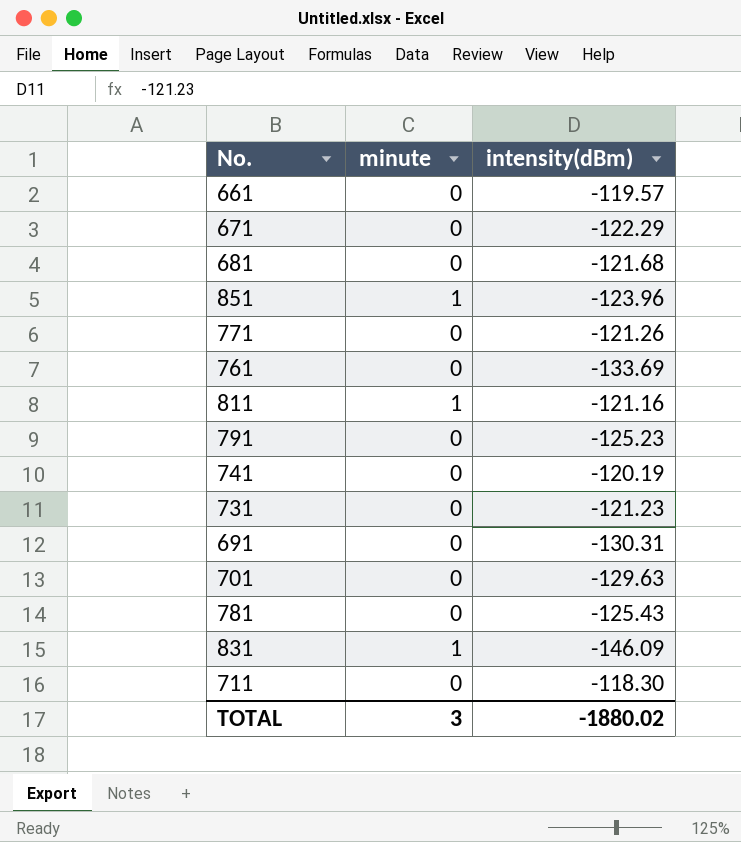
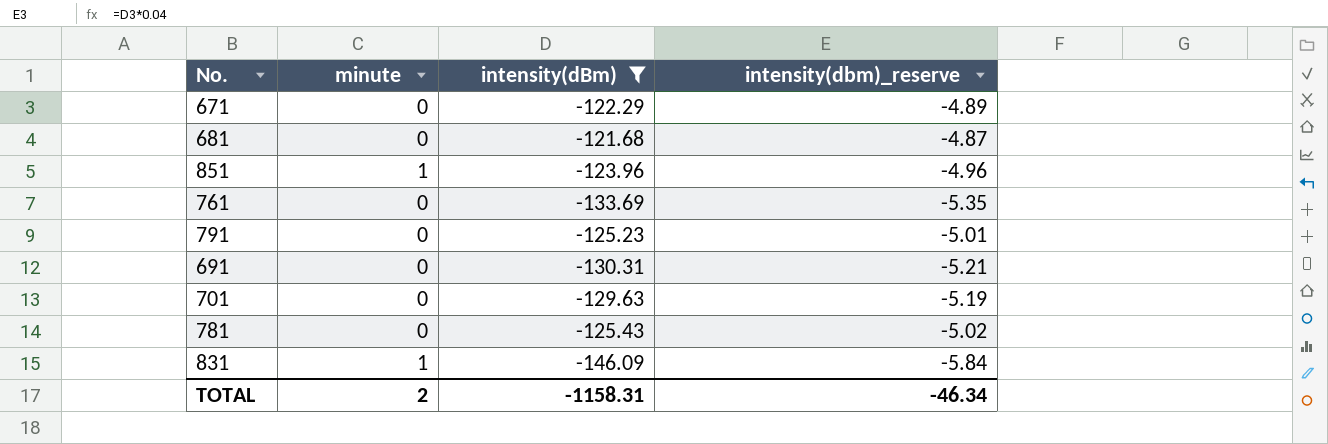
filter: none -> intensity(dBm) <= -121.68
column intensity(dbm)_reserve | formula: none -> [intensity(dBm)] * 0.04
TOTAL | minute: 3 -> 2
TOTAL | intensity(dBm): -1880.02 -> -1158.31

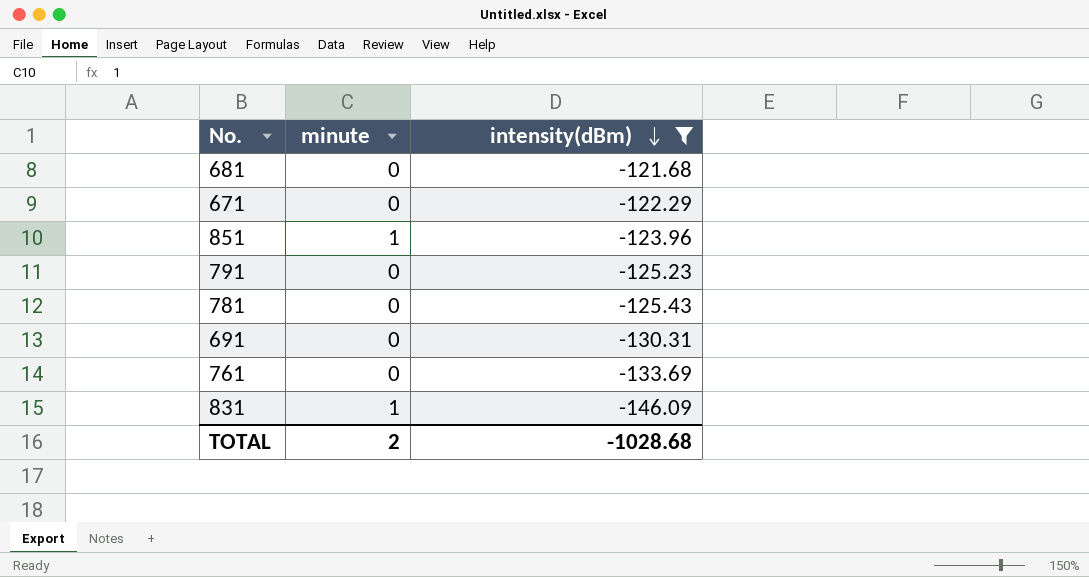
row order: none -> intensity(dBm) descending
column intensity(dbm)_reserve | formula: [intensity(dBm)] * 0.04 -> none
row 701: 0 | -129.63 | -5.19 -> none
TOTAL | intensity(dBm): -1158.31 -> -1028.68

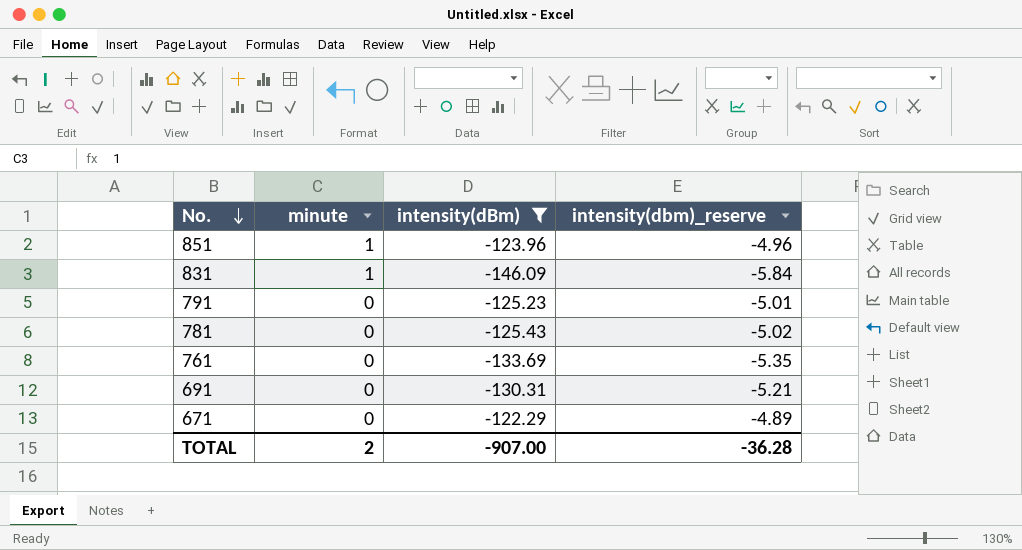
row order: intensity(dBm) descending -> No. descending
column intensity(dbm)_reserve | formula: none -> [intensity(dBm)] * 0.04
row 681: 0 | -121.68 -> none
TOTAL | intensity(dBm): -1028.68 -> -907.00

